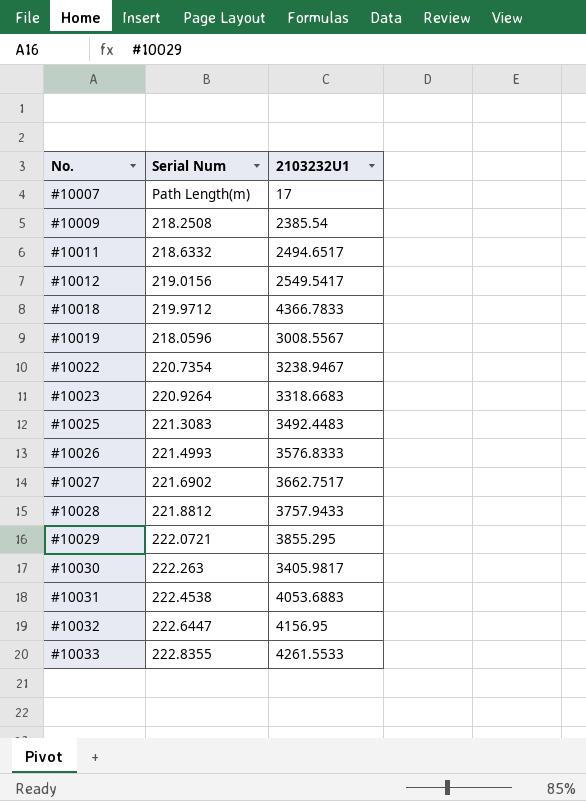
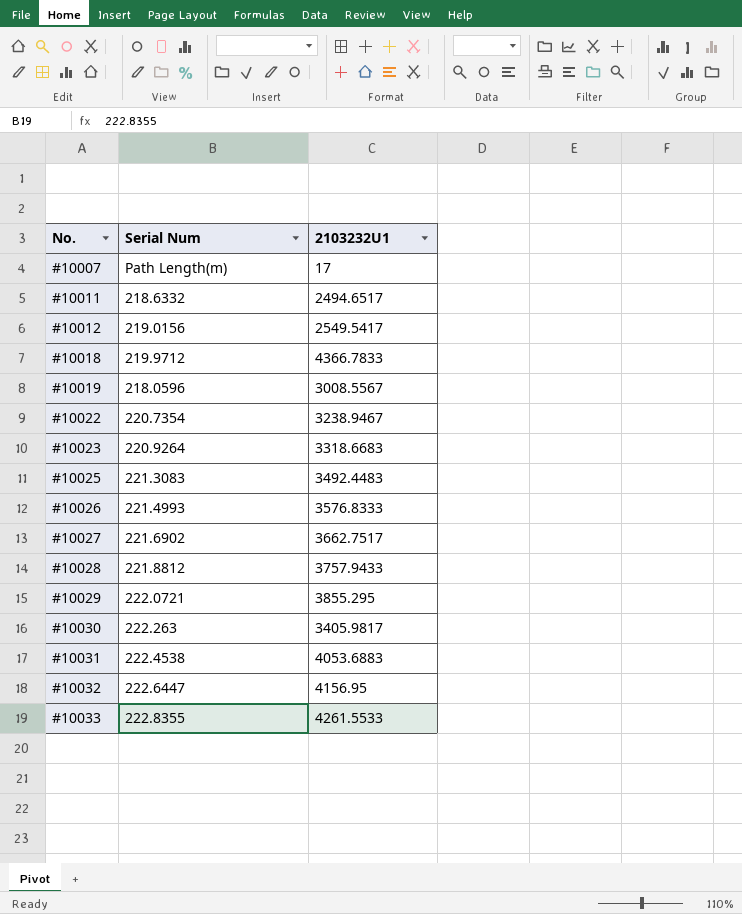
row #10009: 218.2508 | 2385.54 -> none

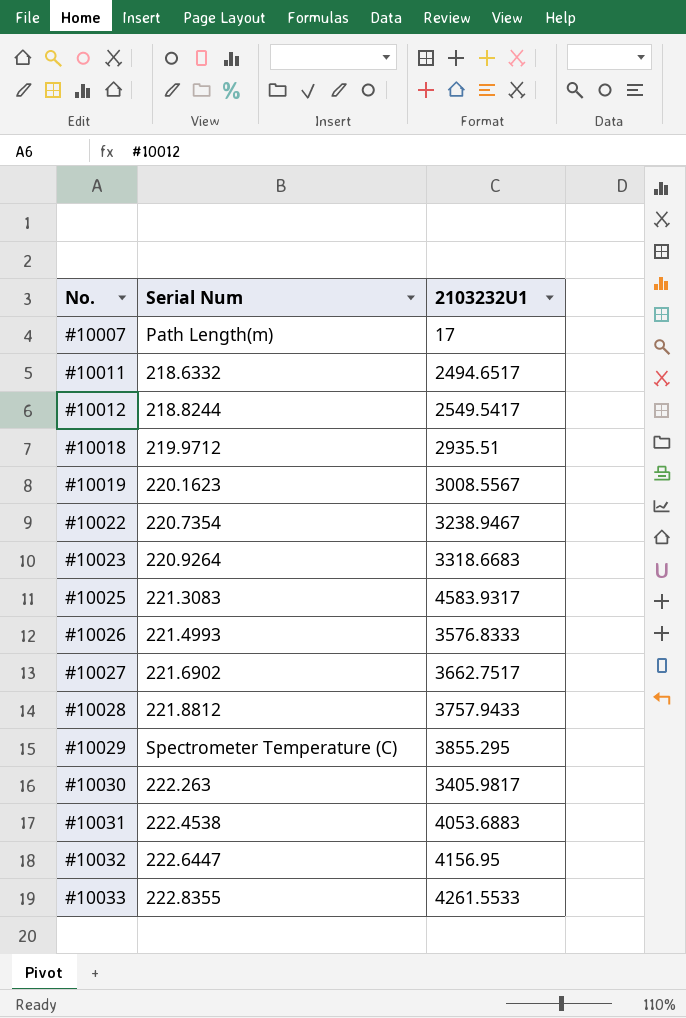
#10012 | Serial Num: 219.0156 -> 218.8244
#10018 | 2103232U1: 4366.7833 -> 2935.51
#10019 | Serial Num: 218.0596 -> 220.1623
#10025 | 2103232U1: 3492.4483 -> 4583.9317
#10029 | Serial Num: 222.0721 -> Spectrometer Temperature (C)

